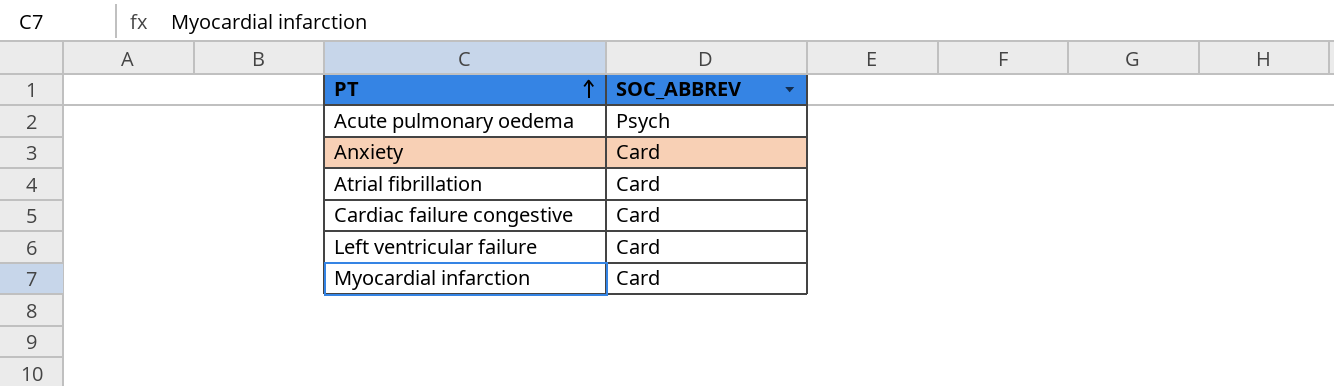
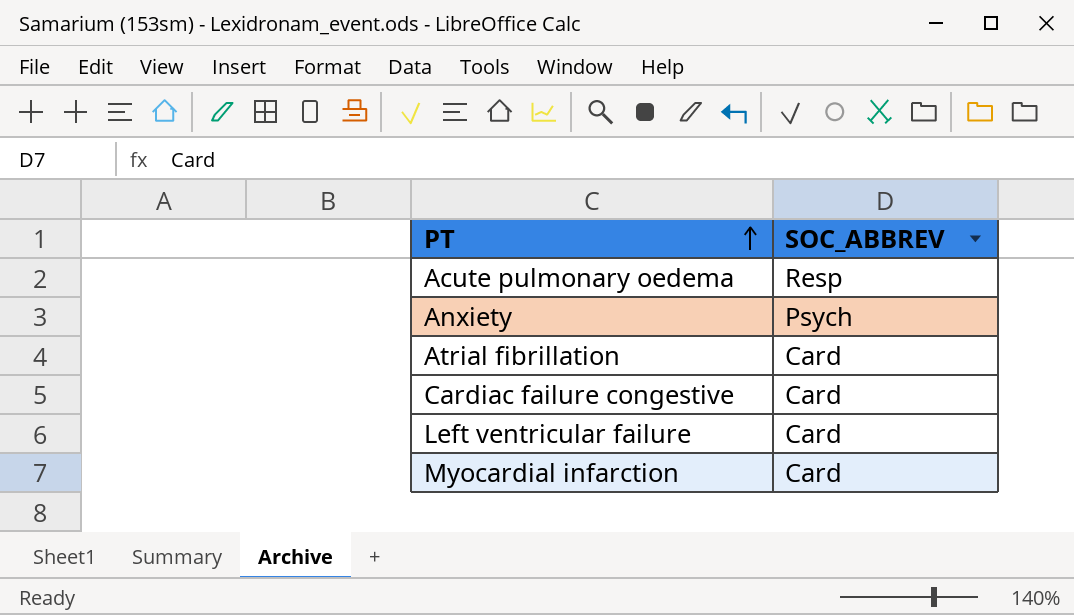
Acute pulmonary oedema | SOC_ABBREV: Psych -> Resp
Anxiety | SOC_ABBREV: Card -> Psych

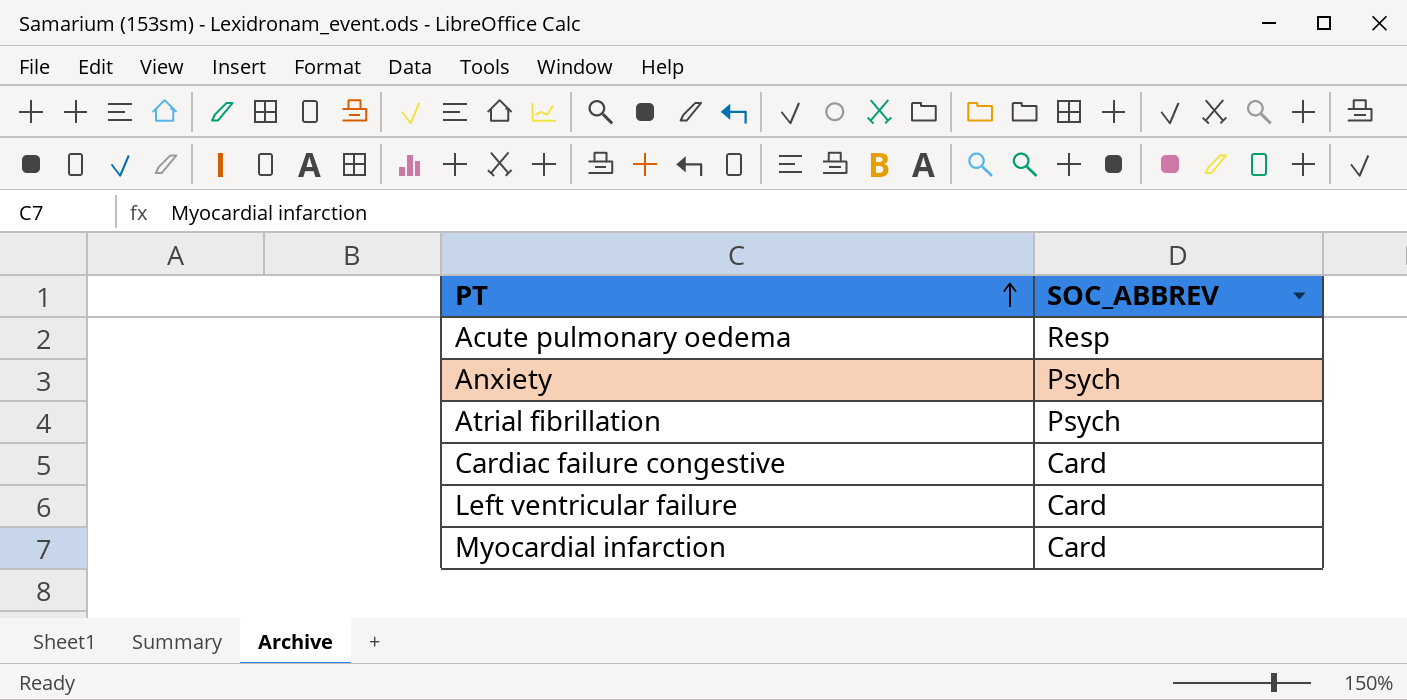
Atrial fibrillation | SOC_ABBREV: Card -> Psych

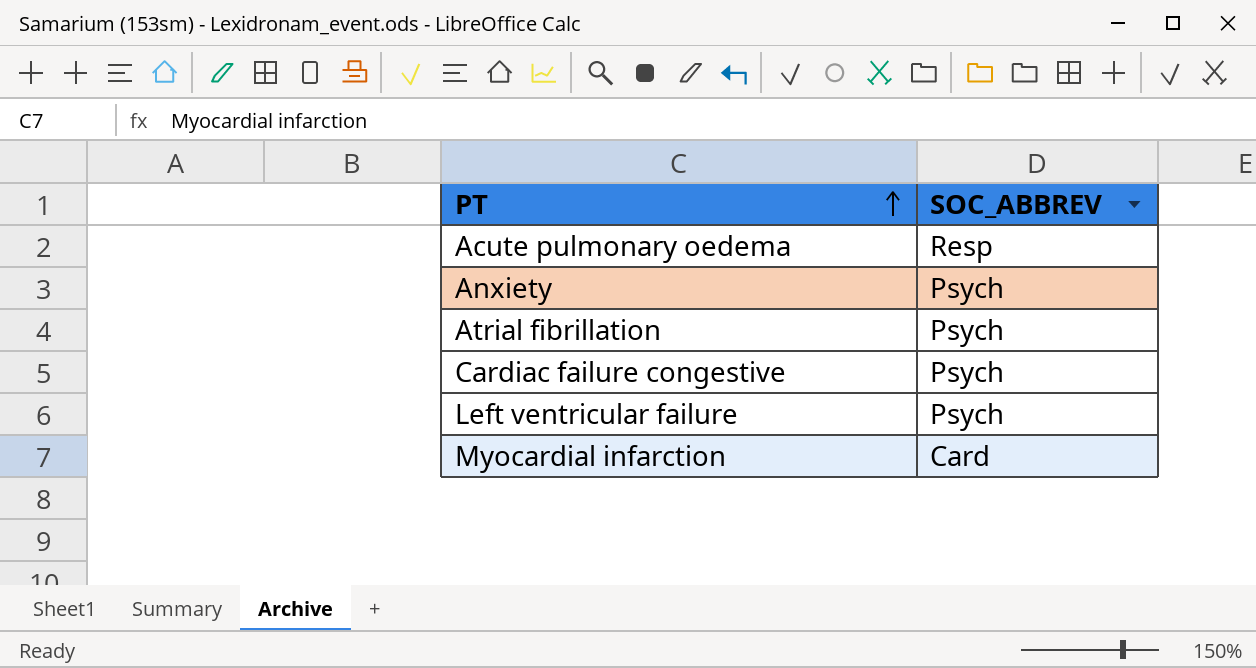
Cardiac failure congestive | SOC_ABBREV: Card -> Psych
Left ventricular failure | SOC_ABBREV: Card -> Psych

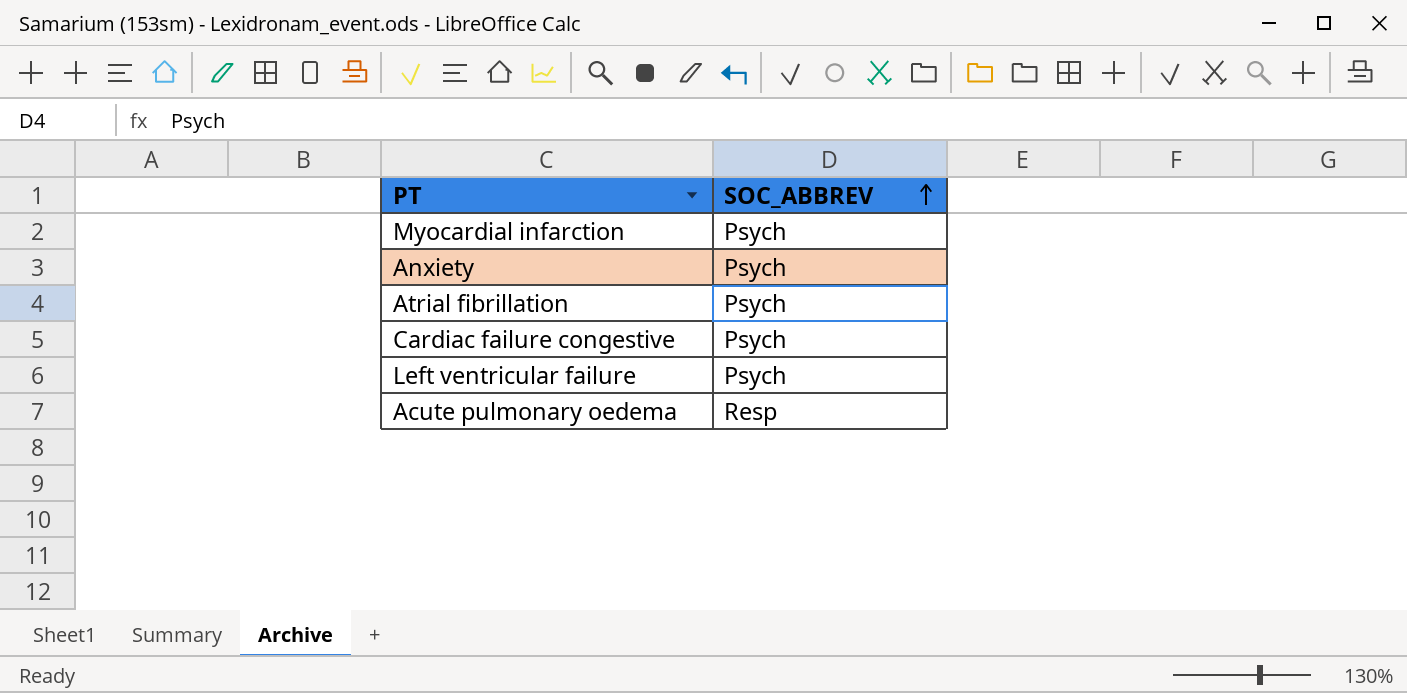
row order: PT ascending -> SOC_ABBREV ascending
Myocardial infarction | SOC_ABBREV: Card -> Psych

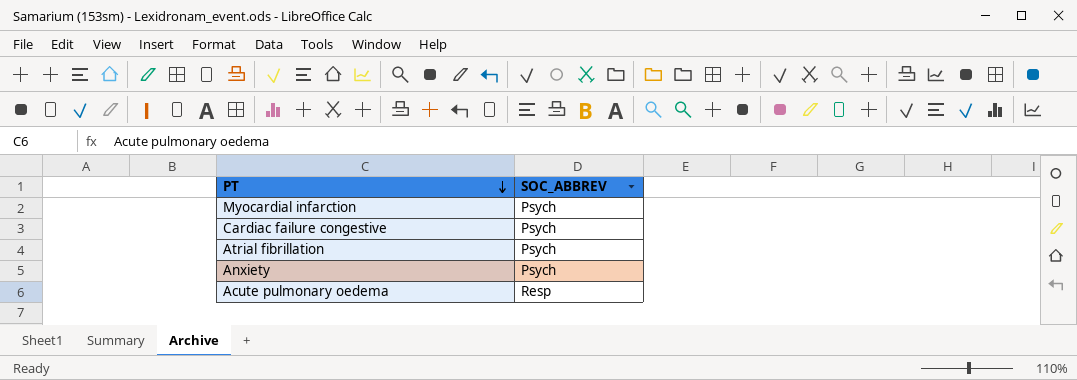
row order: SOC_ABBREV ascending -> PT descending
row Left ventricular failure: Psych -> none

